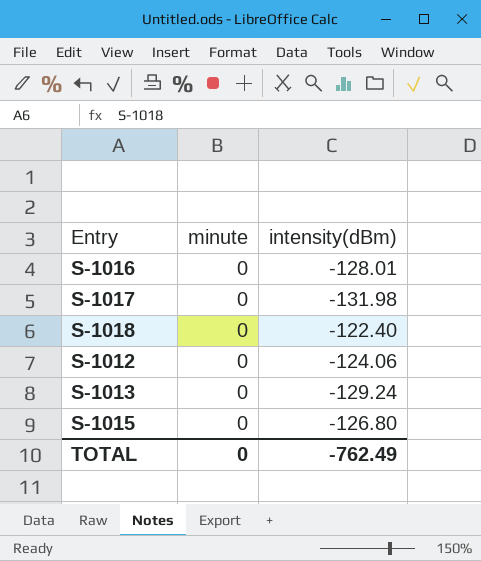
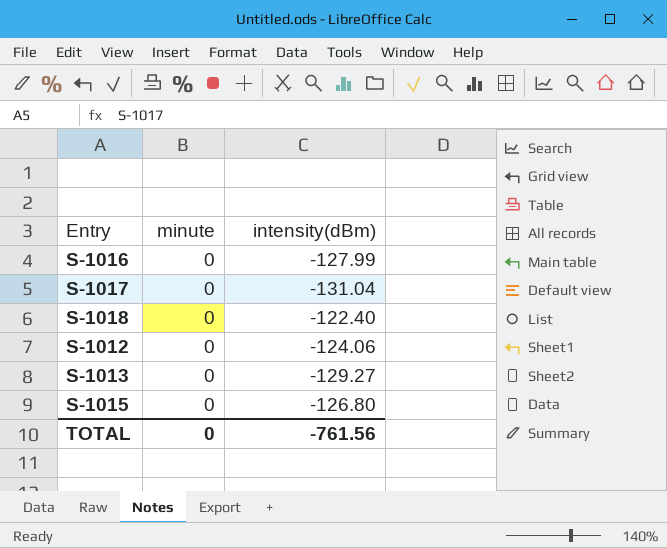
S-1016 | intensity(dBm): -128.01 -> -127.99
S-1017 | intensity(dBm): -131.98 -> -131.04
S-1013 | intensity(dBm): -129.24 -> -129.27
TOTAL | intensity(dBm): -762.49 -> -761.56

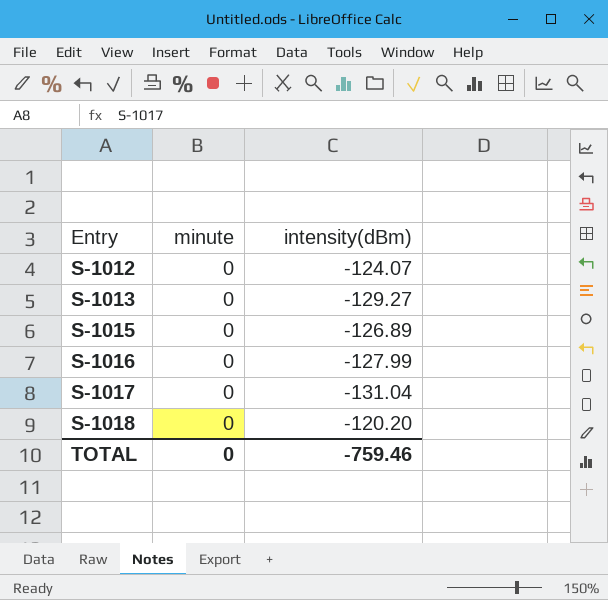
row order: none -> Entry ascending
S-1012 | intensity(dBm): -124.06 -> -124.07
S-1015 | intensity(dBm): -126.80 -> -126.89
S-1018 | intensity(dBm): -122.40 -> -120.20
TOTAL | intensity(dBm): -761.56 -> -759.46

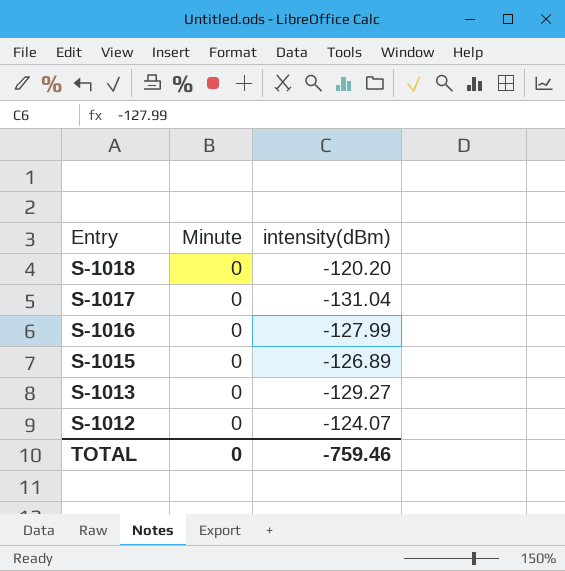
row order: Entry ascending -> Entry descending
column name: minute -> Minute

